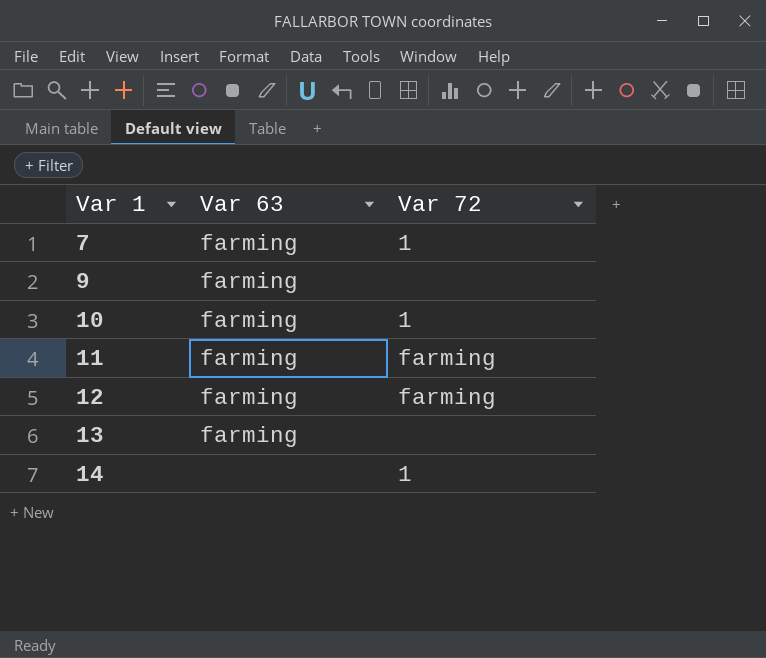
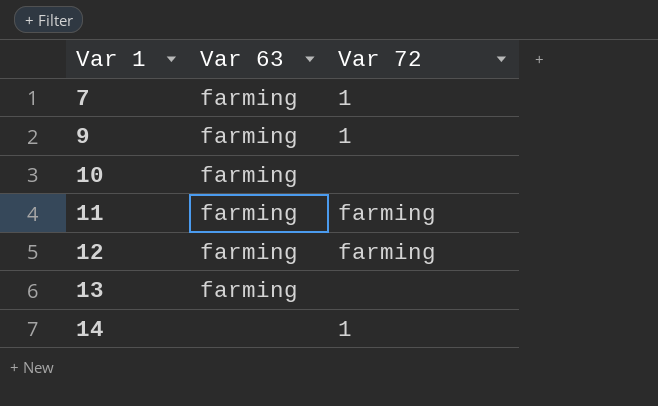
9 | Var 72: none -> 1
10 | Var 72: 1 -> none

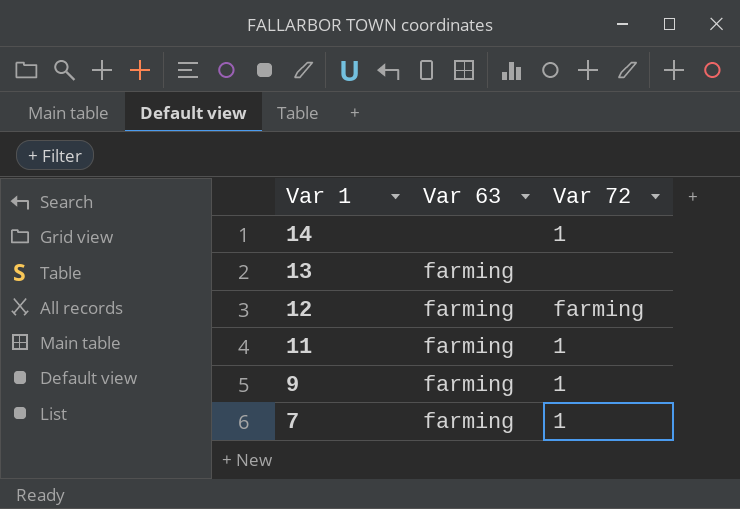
row order: Var 1 ascending -> Var 1 descending
row 10: farming | none -> none
11 | Var 72: farming -> 1

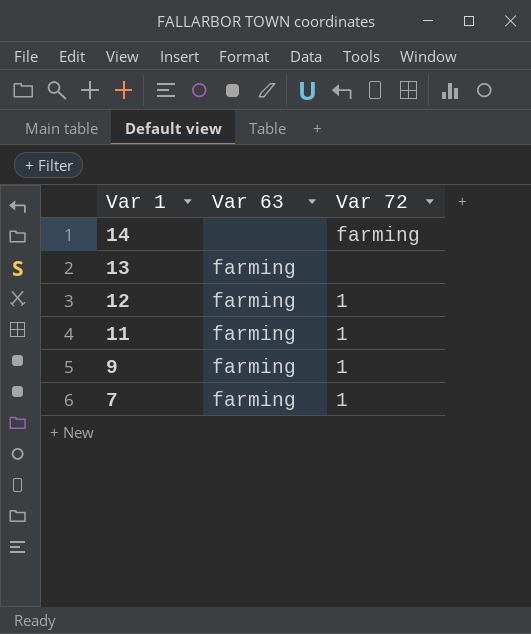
14 | Var 72: 1 -> farming
12 | Var 72: farming -> 1

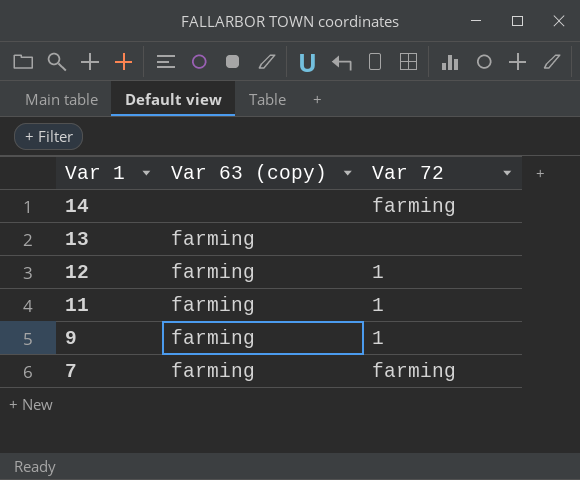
column name: Var 63 -> Var 63 (copy)
7 | Var 72: 1 -> farming

